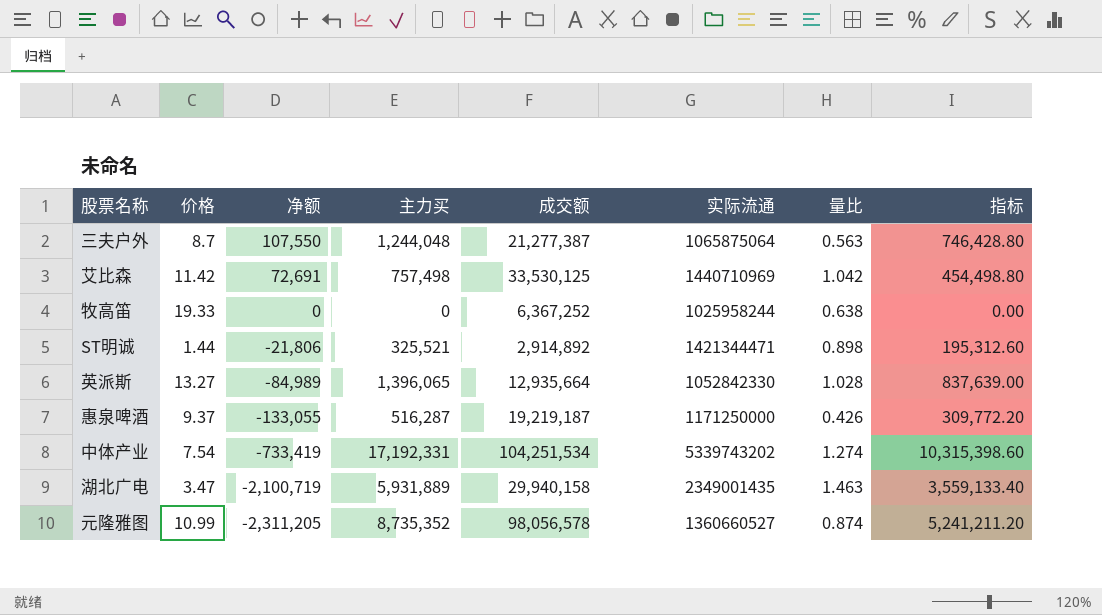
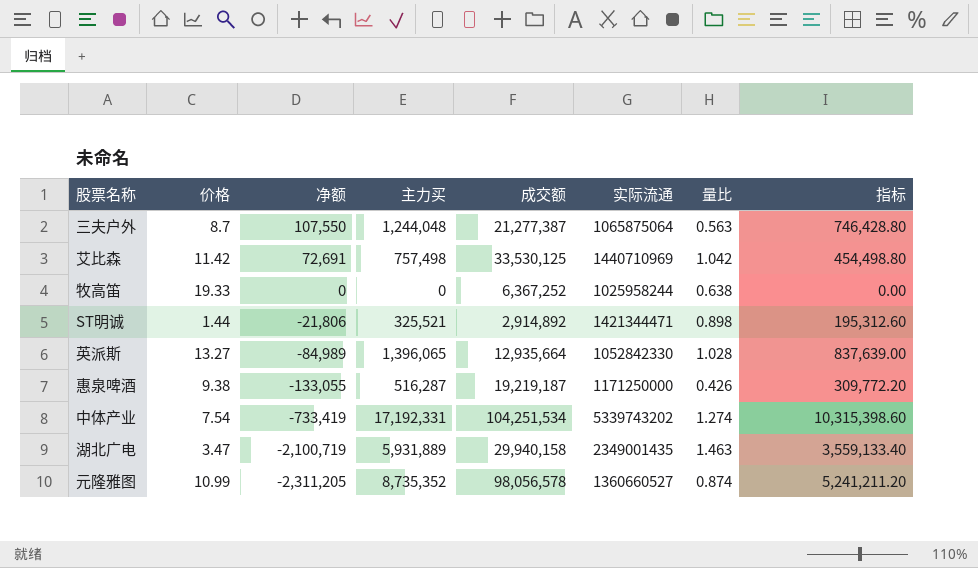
惠泉啤酒 | 价格: 9.37 -> 9.38

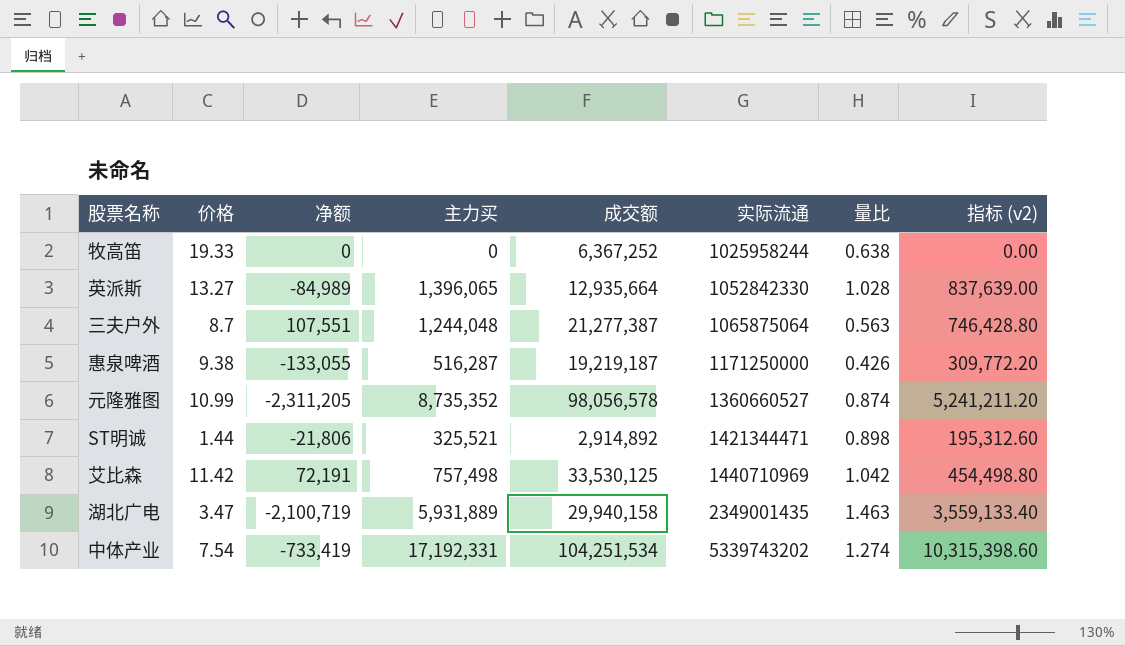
row order: 净额 descending -> 实际流通 ascending
column name: 指标 -> 指标 (v2)
三夫户外 | 净额: 107,550 -> 107,551
艾比森 | 净额: 72,691 -> 72,191

